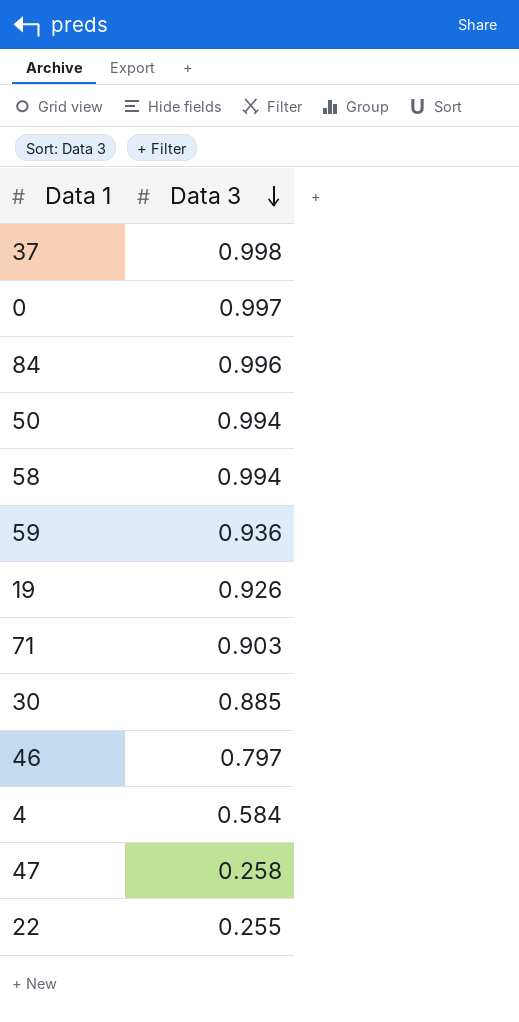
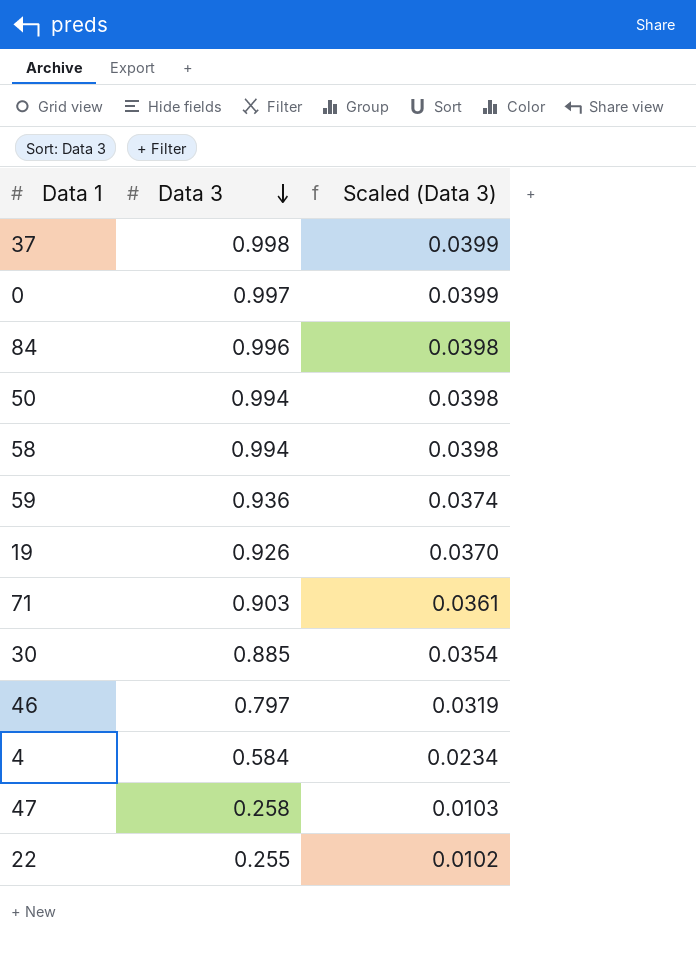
column Scaled (Data 3) | formula: none -> [Data 3] * 0.04

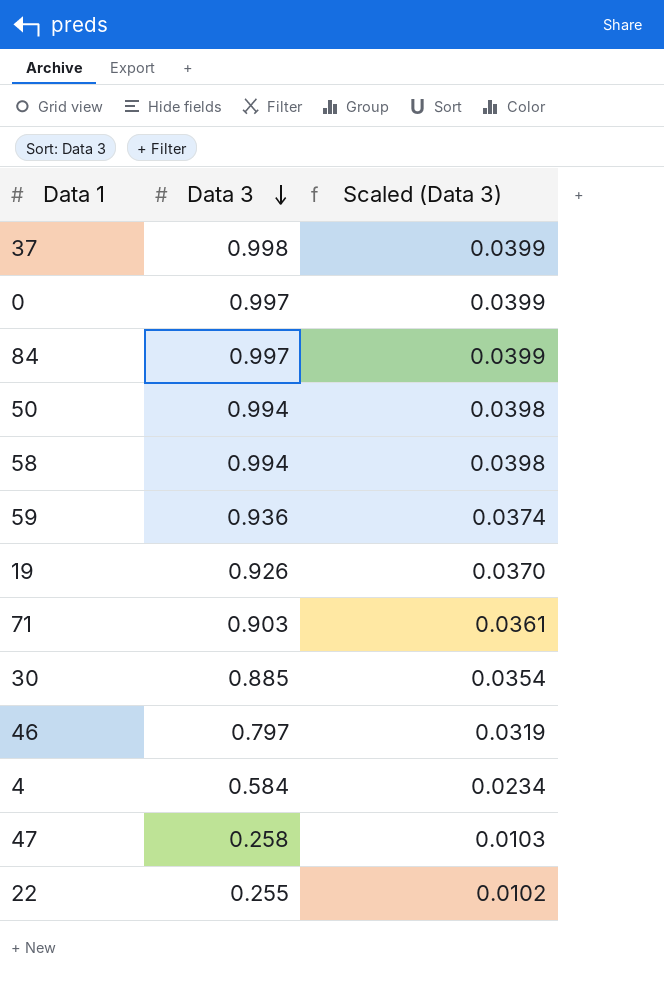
84 | Data 3: 0.996 -> 0.997
84 | Scaled (Data 3): 0.0398 -> 0.0399

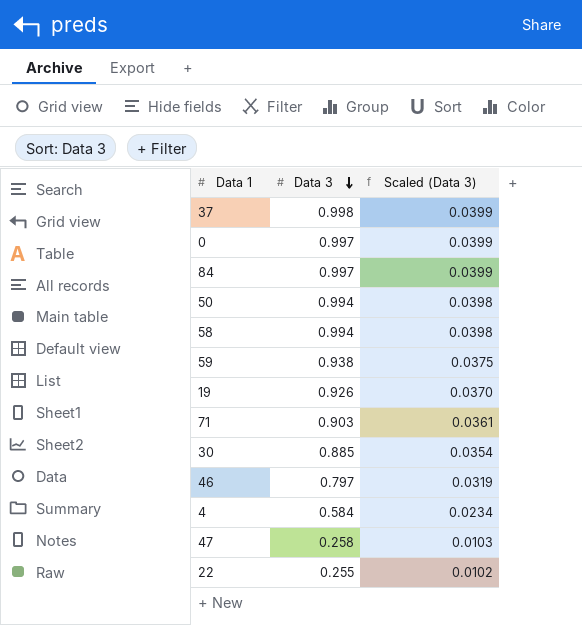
59 | Data 3: 0.936 -> 0.938
59 | Scaled (Data 3): 0.0374 -> 0.0375

